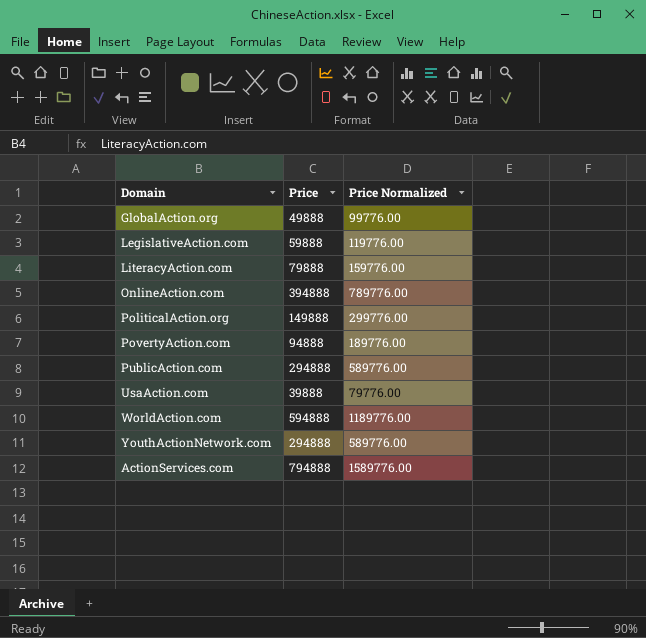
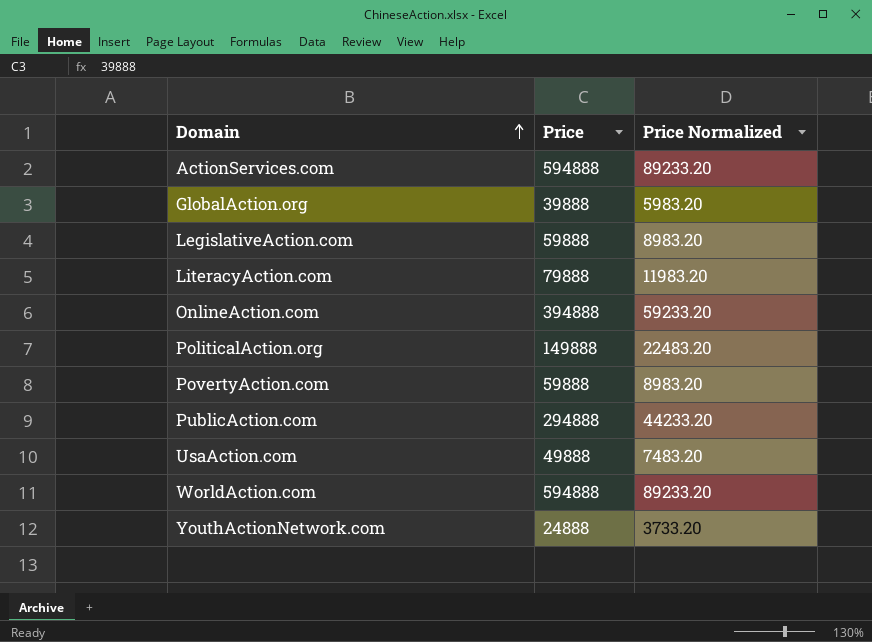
row order: none -> Domain ascending
column Price Normalized | formula: [Price] * 2 -> [Price] * 0.15
ActionServices.com | Price: 794888 -> 594888
GlobalAction.org | Price: 49888 -> 39888
PovertyAction.com | Price: 94888 -> 59888
UsaAction.com | Price: 39888 -> 49888
YouthActionNetwork.com | Price: 294888 -> 24888

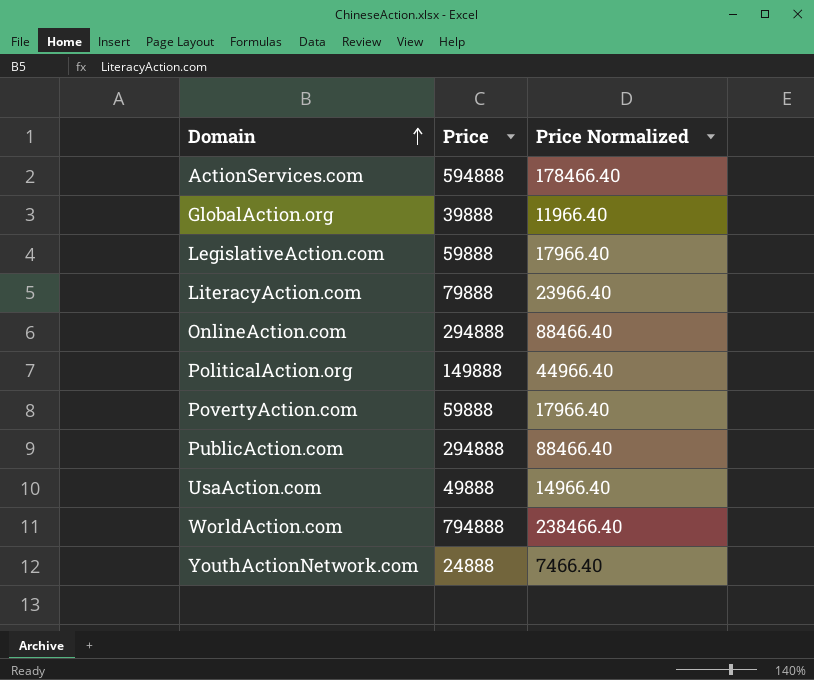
column Price Normalized | formula: [Price] * 0.15 -> [Price] * 0.3
OnlineAction.com | Price: 394888 -> 294888
WorldAction.com | Price: 594888 -> 794888

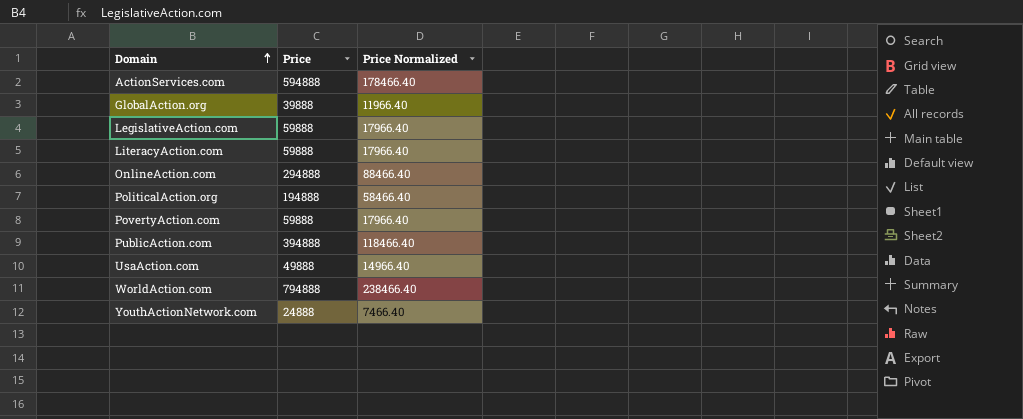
LiteracyAction.com | Price: 79888 -> 59888
LiteracyAction.com | Price Normalized: 23966.40 -> 17966.40
PoliticalAction.org | Price: 149888 -> 194888
PoliticalAction.org | Price Normalized: 44966.40 -> 58466.40
PublicAction.com | Price: 294888 -> 394888
PublicAction.com | Price Normalized: 88466.40 -> 118466.40

